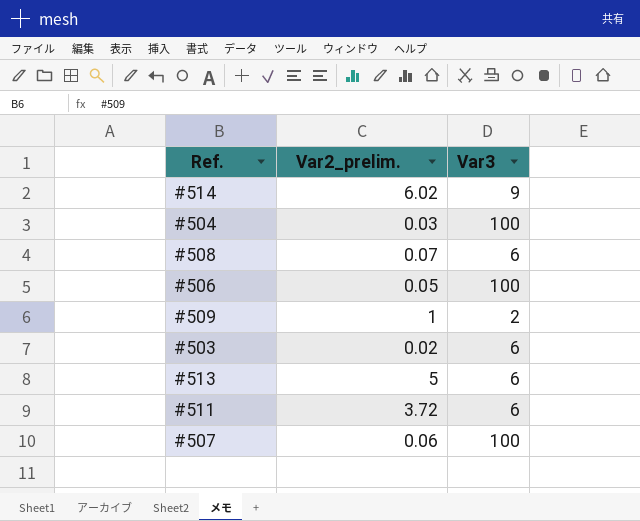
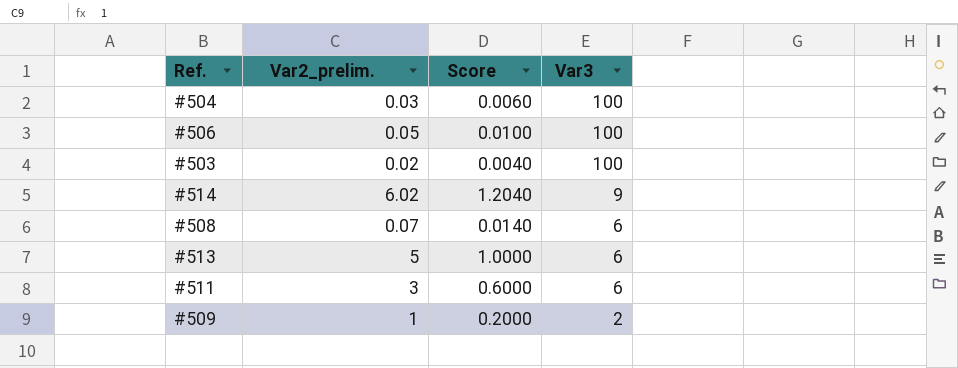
row order: none -> Var3 descending
column Score | formula: none -> [Var2_prelim.] * 0.2
row #507: 0.06 | 100 -> none
#503 | Var3: 6 -> 100
#511 | Var2_prelim.: 3.72 -> 3

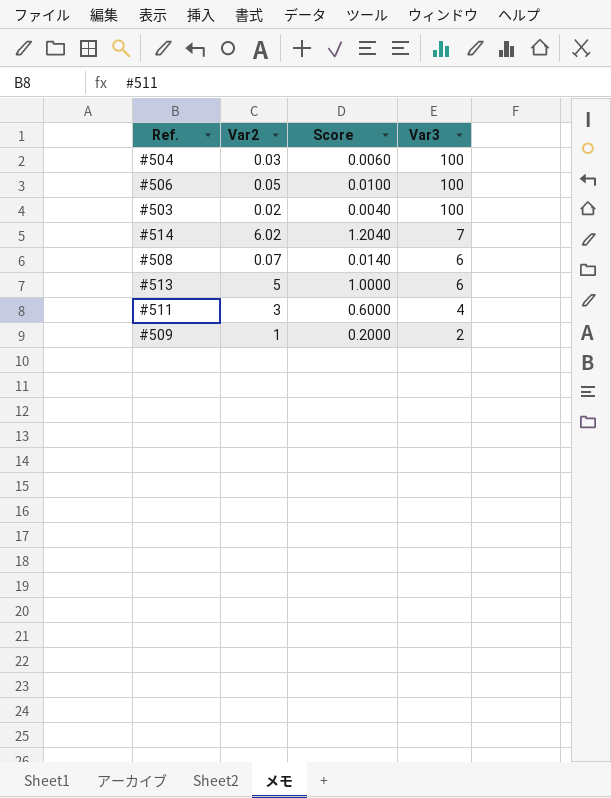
column name: Var2_prelim. -> Var2
#514 | Var3: 9 -> 7
#511 | Var3: 6 -> 4

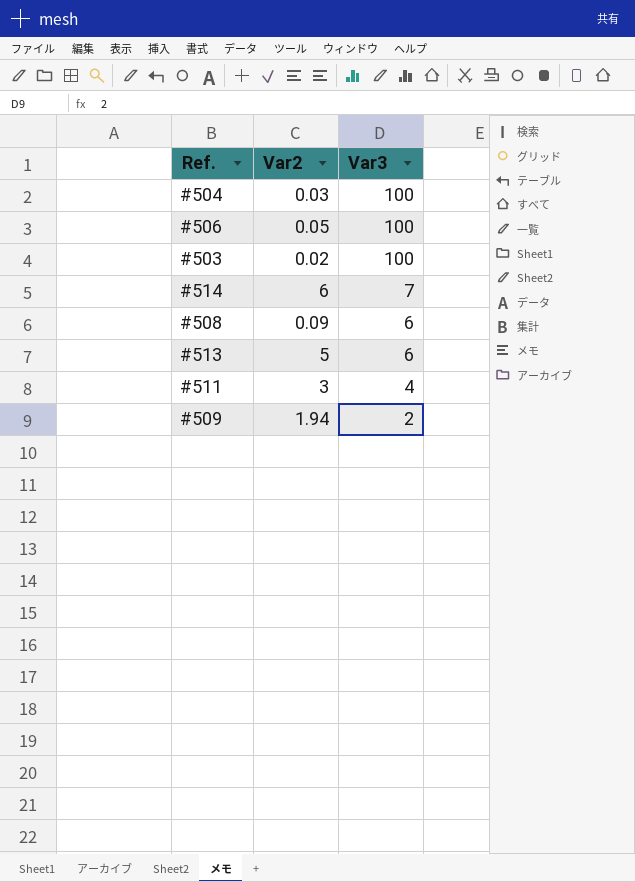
column Score | formula: [Var2] * 0.2 -> none
#514 | Var2: 6.02 -> 6
#508 | Var2: 0.07 -> 0.09
#509 | Var2: 1 -> 1.94

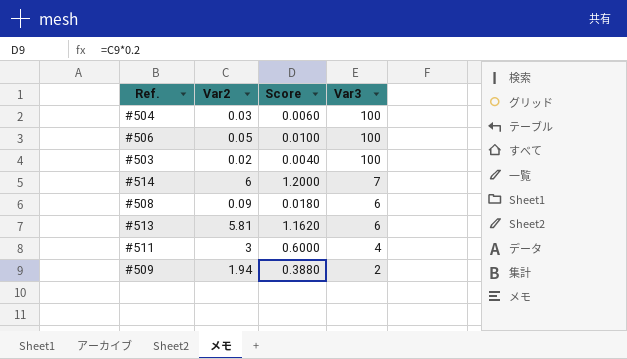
column Score | formula: none -> [Var2] * 0.2
#513 | Var2: 5 -> 5.81

